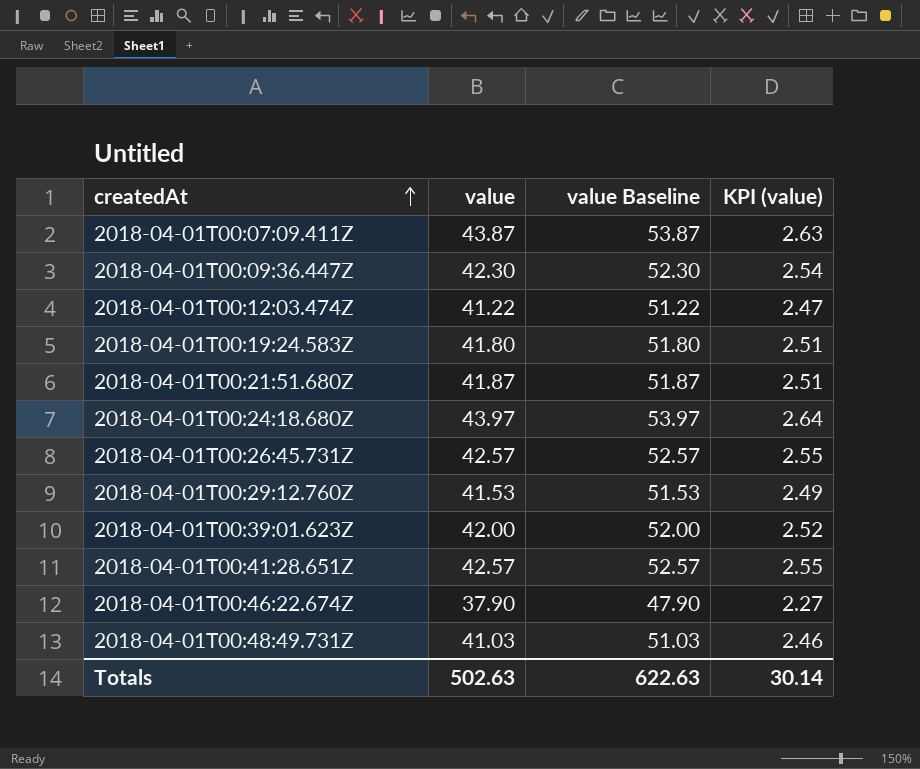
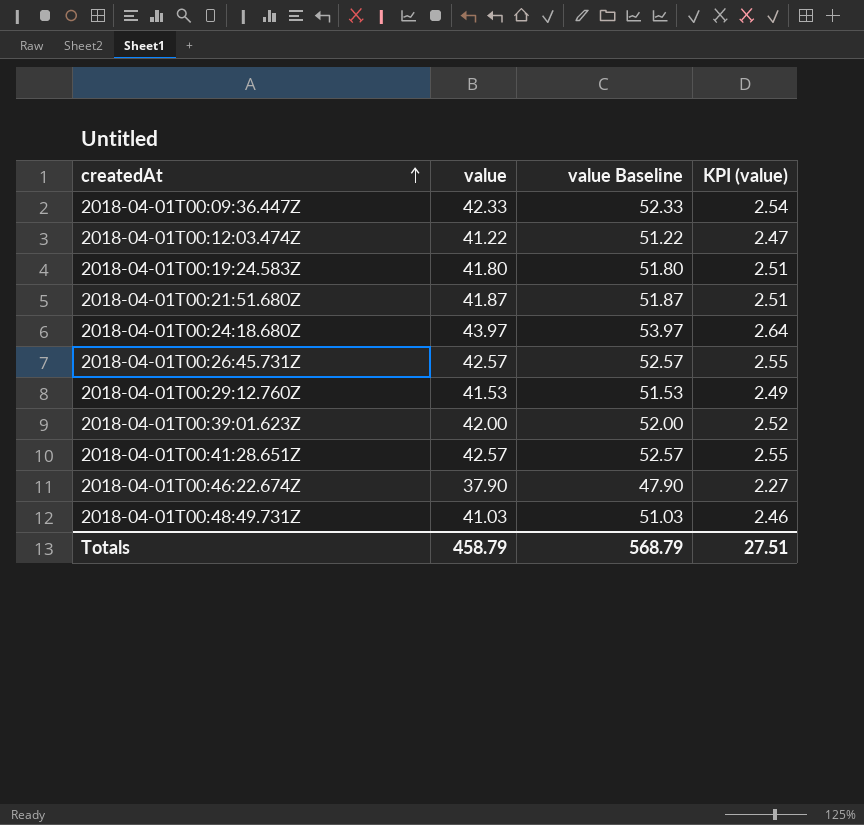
row 2018-04-01T00:07:09.411Z: 43.87 | 53.87 | 2.63 -> none
2018-04-01T00:09:36.447Z | value: 42.30 -> 42.33
2018-04-01T00:09:36.447Z | value Baseline: 52.30 -> 52.33
Totals | value: 502.63 -> 458.79
Totals | value Baseline: 622.63 -> 568.79
Totals | KPI (value): 30.14 -> 27.51

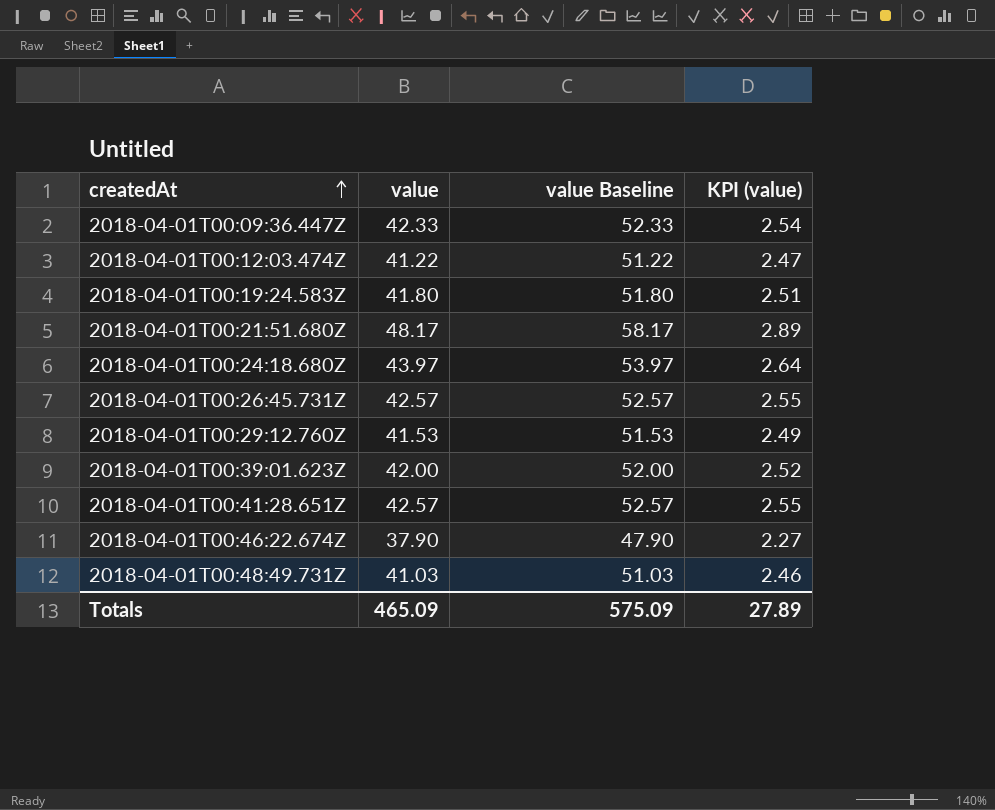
2018-04-01T00:21:51.680Z | value: 41.87 -> 48.17
2018-04-01T00:21:51.680Z | value Baseline: 51.87 -> 58.17
2018-04-01T00:21:51.680Z | KPI (value): 2.51 -> 2.89
Totals | value: 458.79 -> 465.09
Totals | value Baseline: 568.79 -> 575.09
Totals | KPI (value): 27.51 -> 27.89

